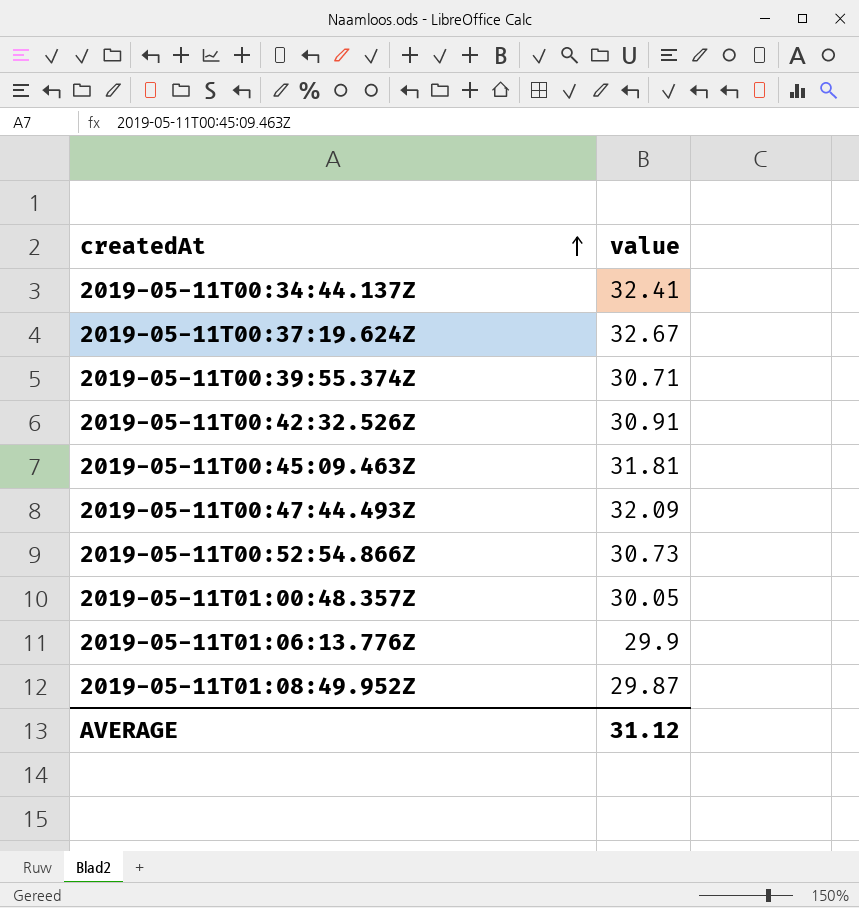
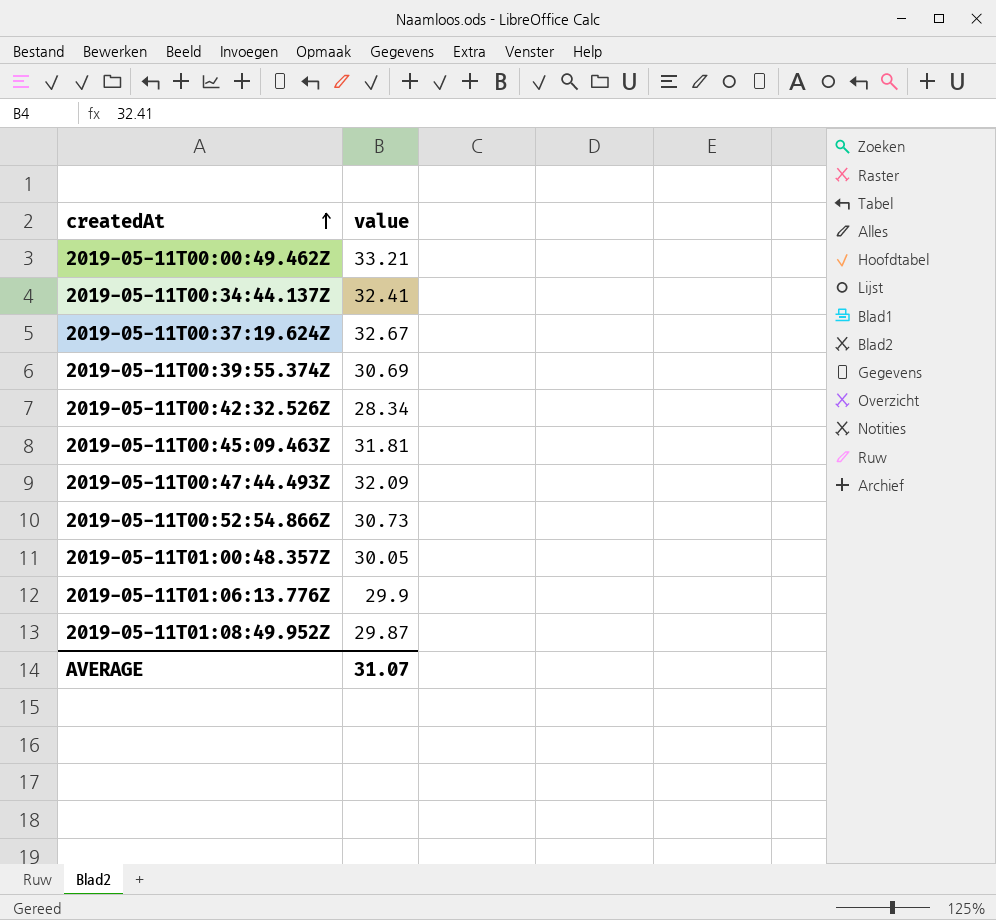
row 2019-05-11T00:00:49.462Z: none -> 33.21
2019-05-11T00:39:55.374Z | value: 30.71 -> 30.69
2019-05-11T00:42:32.526Z | value: 30.91 -> 28.34
AVERAGE | value: 31.12 -> 31.07

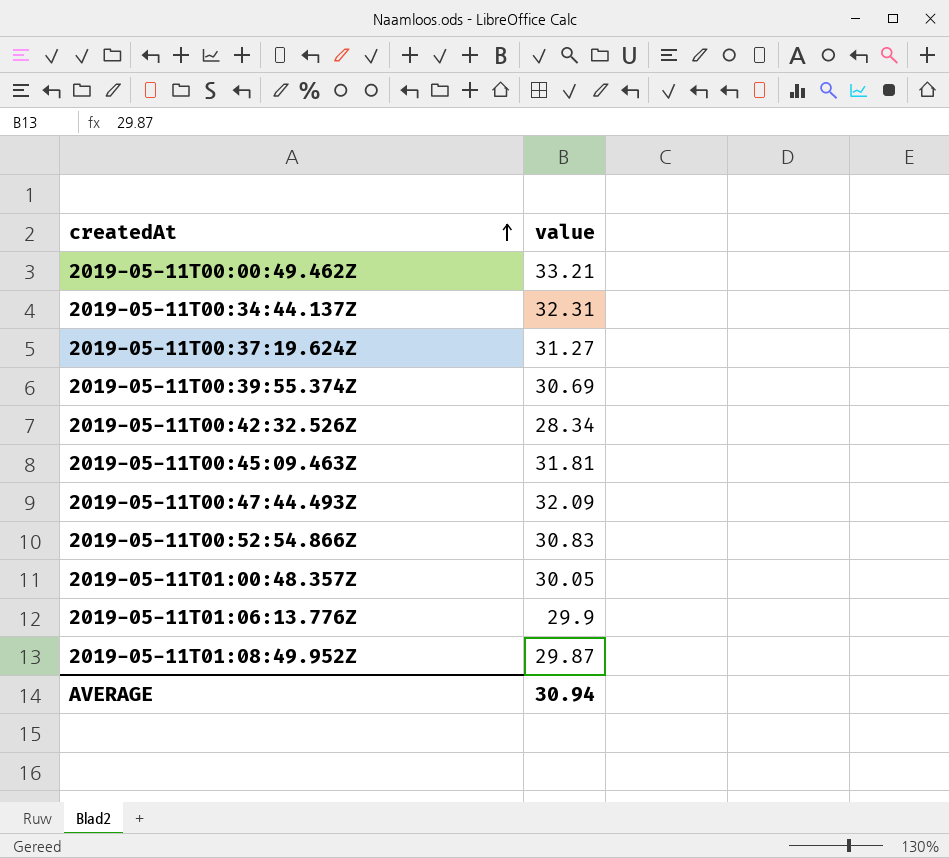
2019-05-11T00:34:44.137Z | value: 32.41 -> 32.31
2019-05-11T00:37:19.624Z | value: 32.67 -> 31.27
2019-05-11T00:52:54.866Z | value: 30.73 -> 30.83
AVERAGE | value: 31.07 -> 30.94

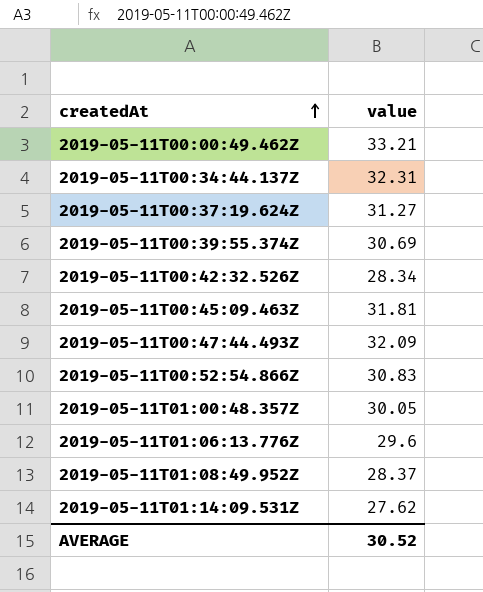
2019-05-11T01:06:13.776Z | value: 29.9 -> 29.6
2019-05-11T01:08:49.952Z | value: 29.87 -> 28.37
row 2019-05-11T01:14:09.531Z: none -> 27.62
AVERAGE | value: 30.94 -> 30.52

